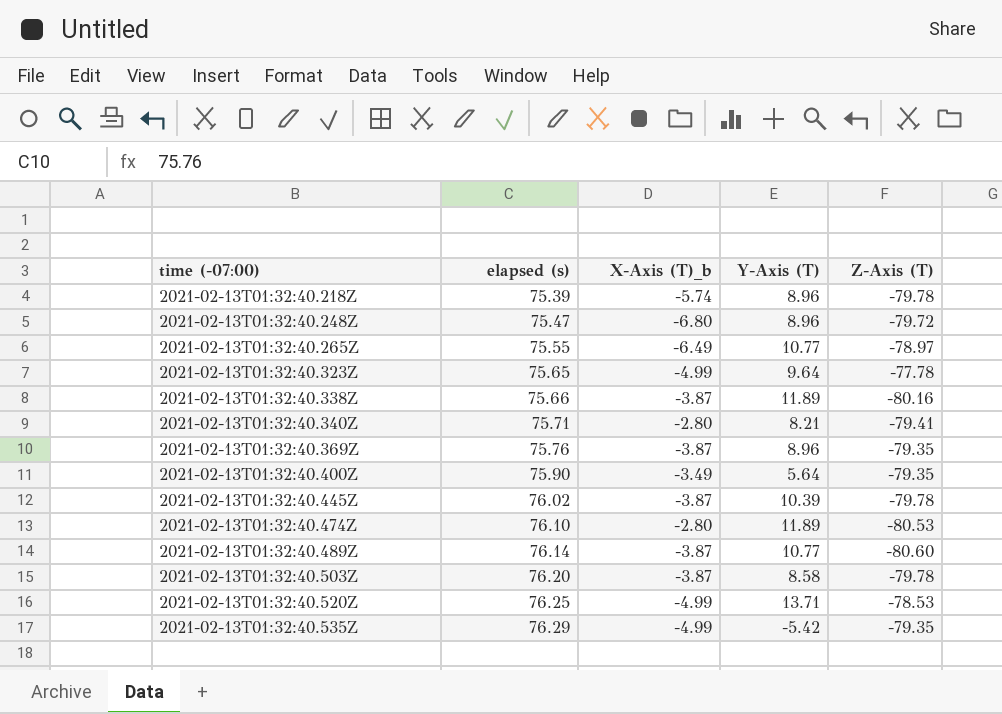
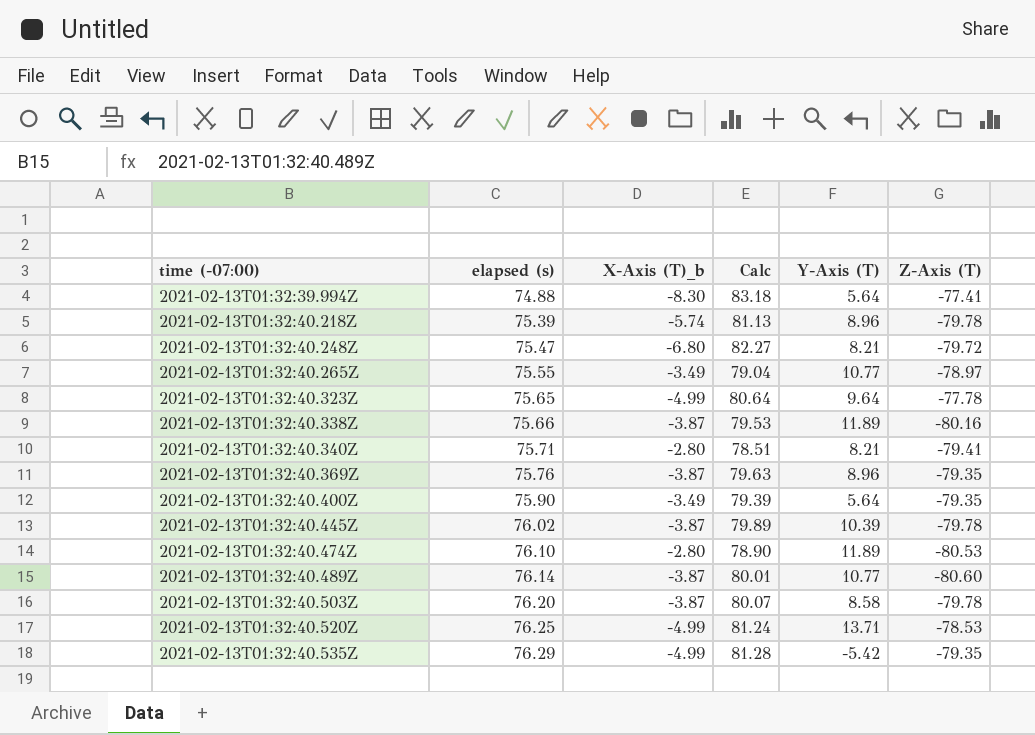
column Calc | formula: none -> [elapsed (s)] - [X-Axis (T)_b]
row 2021-02-13T01:32:39.994Z: none -> 74.88 | -8.30 | 83.18 | 5.64 | -77.41
2021-02-13T01:32:40.248Z | Y-Axis (T): 8.96 -> 8.21
2021-02-13T01:32:40.265Z | X-Axis (T)_b: -6.49 -> -3.49

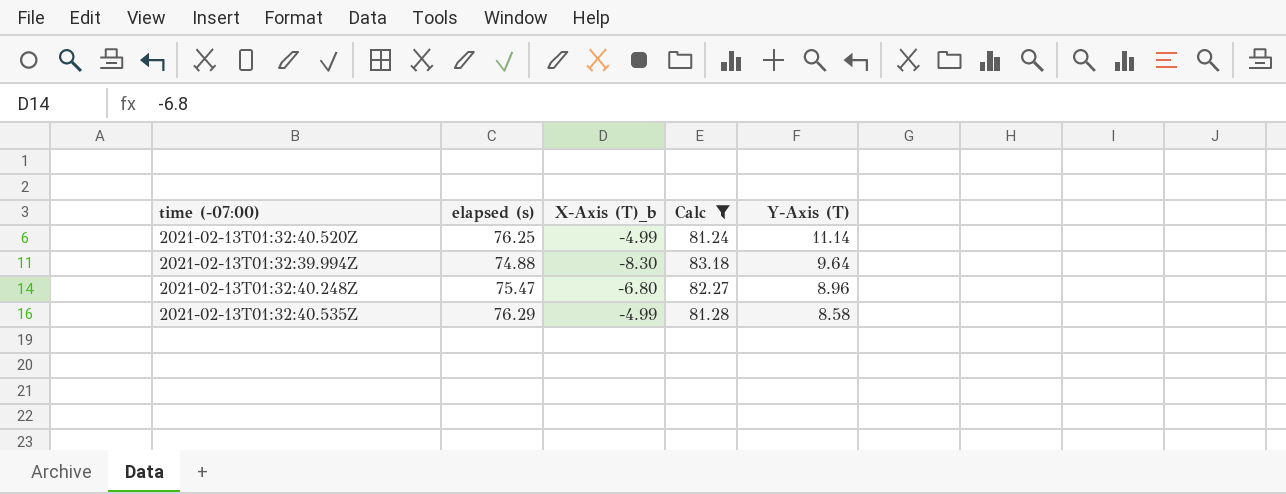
filter: none -> Calc >= 81.24
row order: time (-07:00) ascending -> Y-Axis (T) descending
column Z-Axis (T) | position: 6 -> none
2021-02-13T01:32:40.520Z | Y-Axis (T): 13.71 -> 11.14
2021-02-13T01:32:39.994Z | Y-Axis (T): 5.64 -> 9.64
2021-02-13T01:32:40.248Z | Y-Axis (T): 8.21 -> 8.96
2021-02-13T01:32:40.535Z | Y-Axis (T): -5.42 -> 8.58

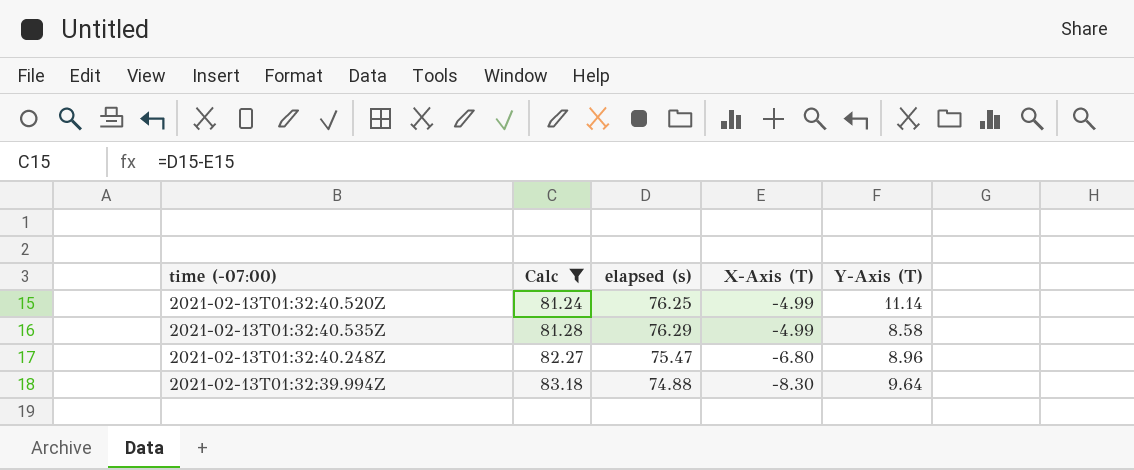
row order: Y-Axis (T) descending -> Calc ascending
column Calc | position: 4 -> 2
column name: X-Axis (T)_b -> X-Axis (T)

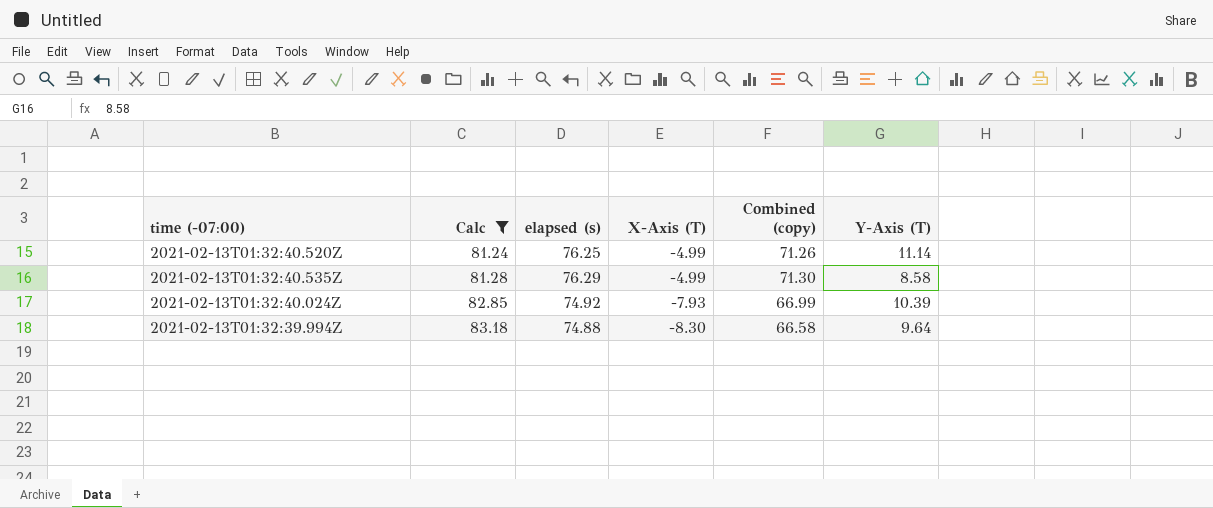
column Combined (copy) | formula: none -> [elapsed (s)] + [X-Axis (T)]
row 2021-02-13T01:32:40.248Z: 82.27 | 75.47 | -6.80 | 8.96 -> none
row 2021-02-13T01:32:40.024Z: none -> 82.85 | 74.92 | -7.93 | 66.99 | 10.39

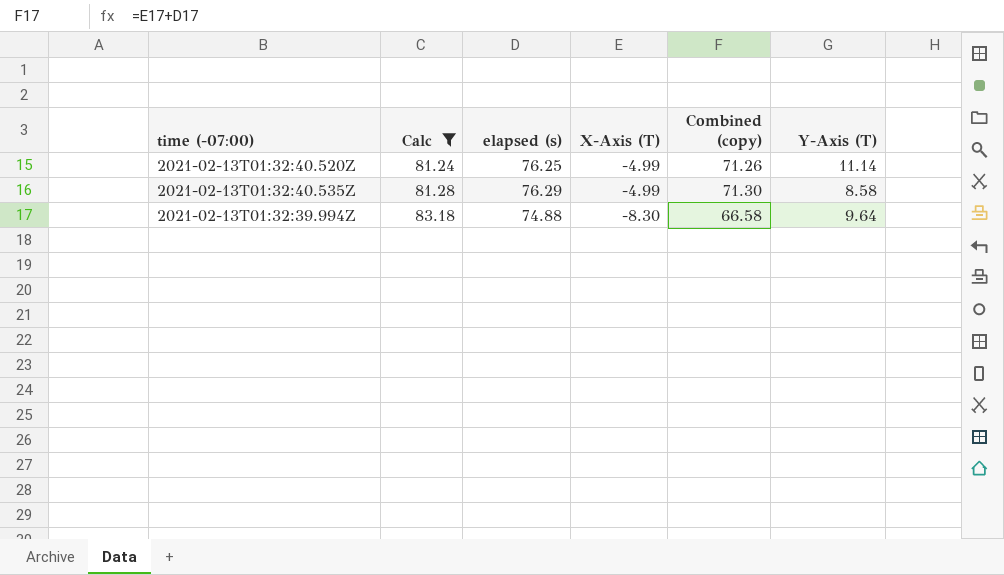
row 2021-02-13T01:32:40.024Z: 82.85 | 74.92 | -7.93 | 66.99 | 10.39 -> none

